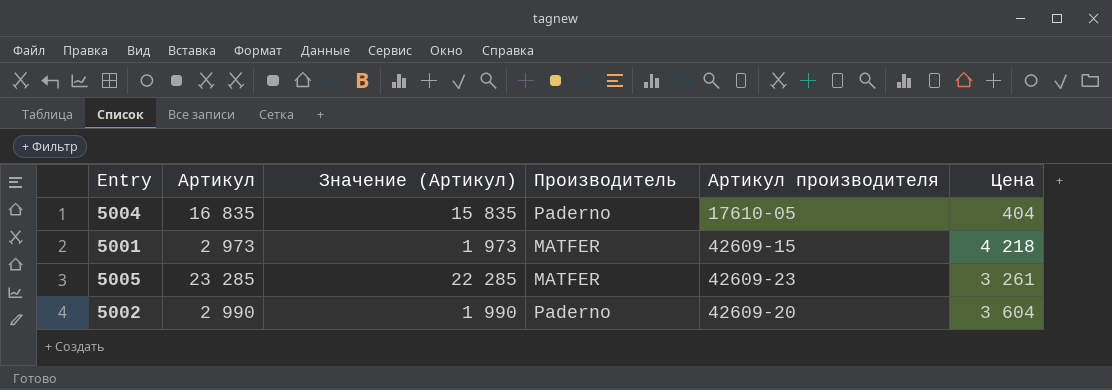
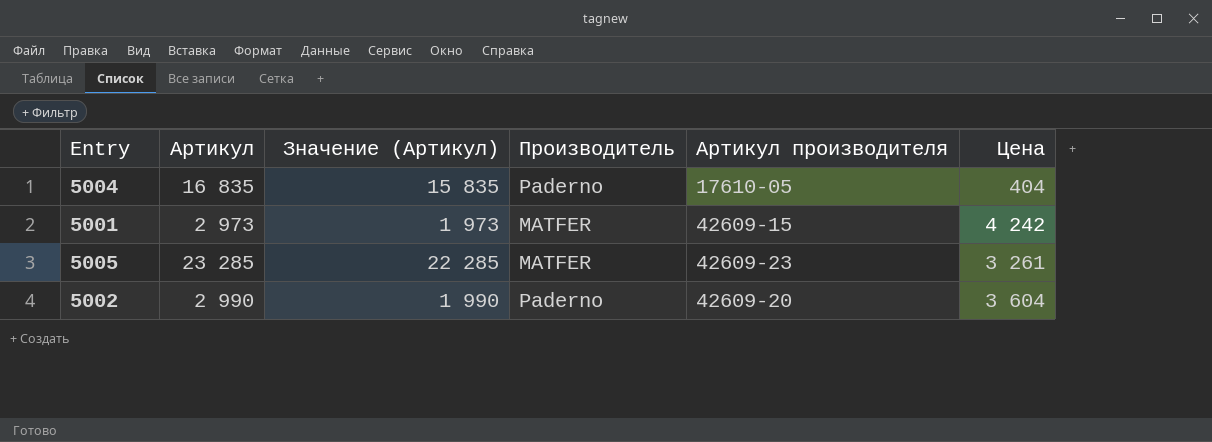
5001 | Цена: 4 218 -> 4 242

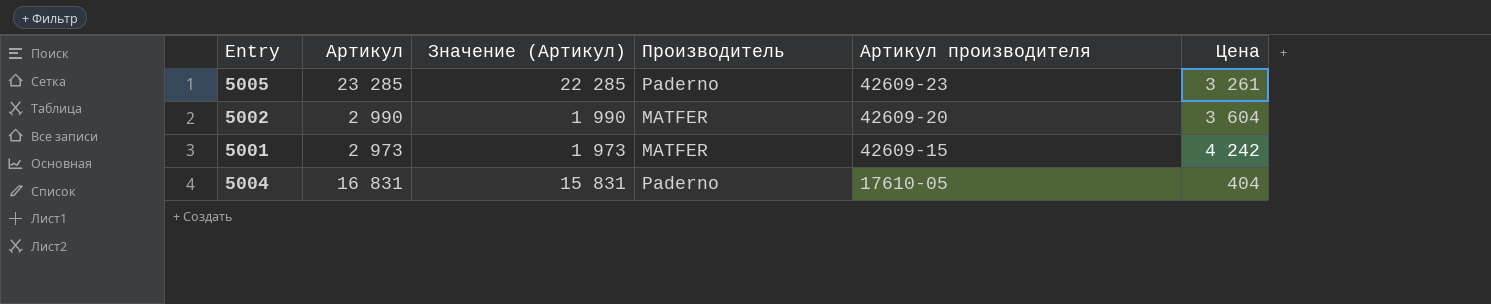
row order: none -> Артикул производителя descending
5005 | Производитель: MATFER -> Paderno
5002 | Производитель: Paderno -> MATFER
5004 | Артикул: 16 835 -> 16 831
5004 | Значение (Артикул): 15 835 -> 15 831

